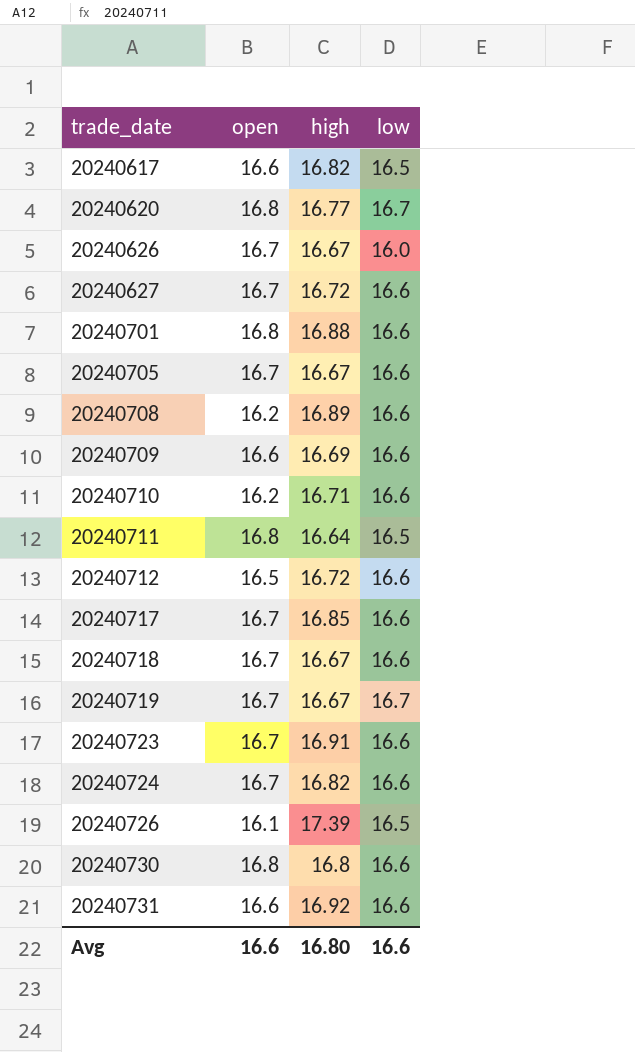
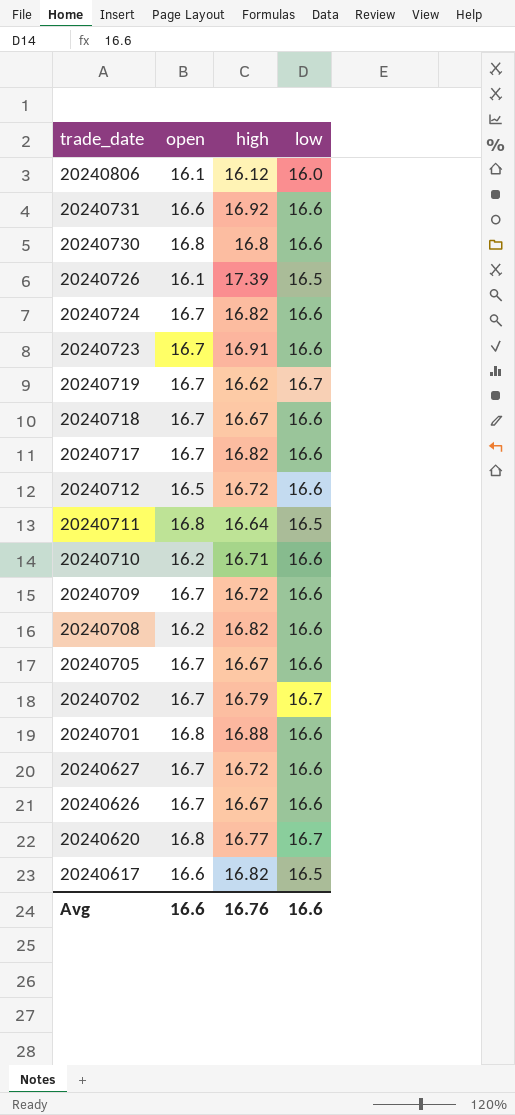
row order: trade_date ascending -> trade_date descending
row 20240806: none -> 16.1 | 16.12 | 16.0
20240719 | high: 16.67 -> 16.62
20240717 | high: 16.85 -> 16.82
20240709 | open: 16.6 -> 16.7
20240709 | high: 16.69 -> 16.72
20240708 | high: 16.89 -> 16.82
row 20240702: none -> 16.7 | 16.79 | 16.7
20240626 | low: 16.0 -> 16.6
Avg | high: 16.80 -> 16.76

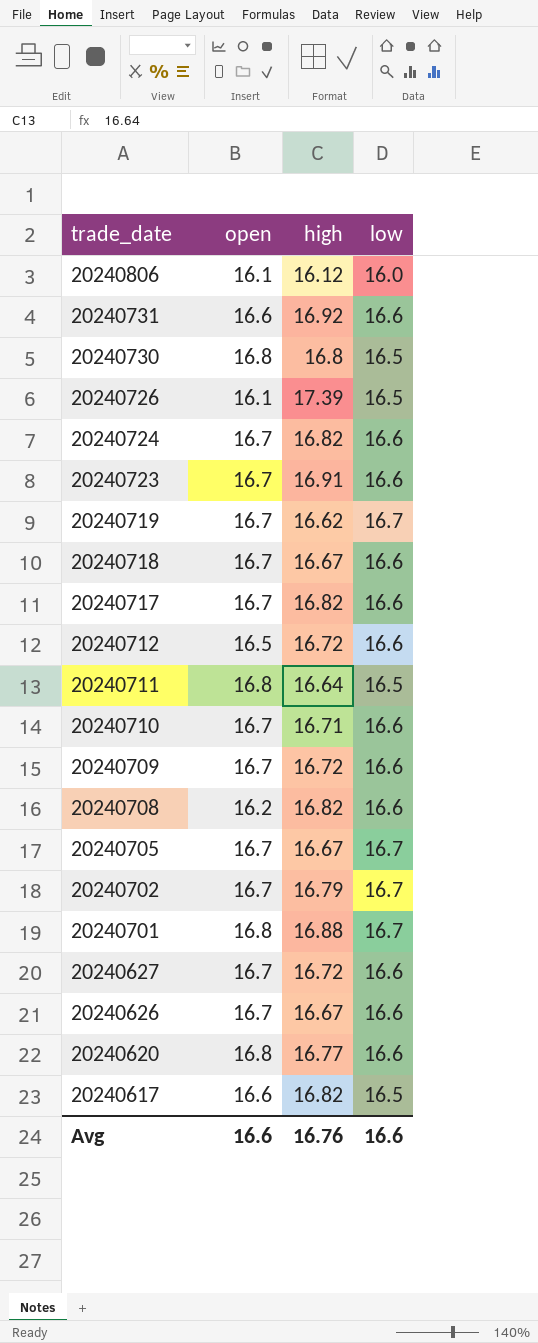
20240730 | low: 16.6 -> 16.5
20240710 | open: 16.2 -> 16.7
20240705 | low: 16.6 -> 16.7
20240701 | low: 16.6 -> 16.7
20240620 | low: 16.7 -> 16.6

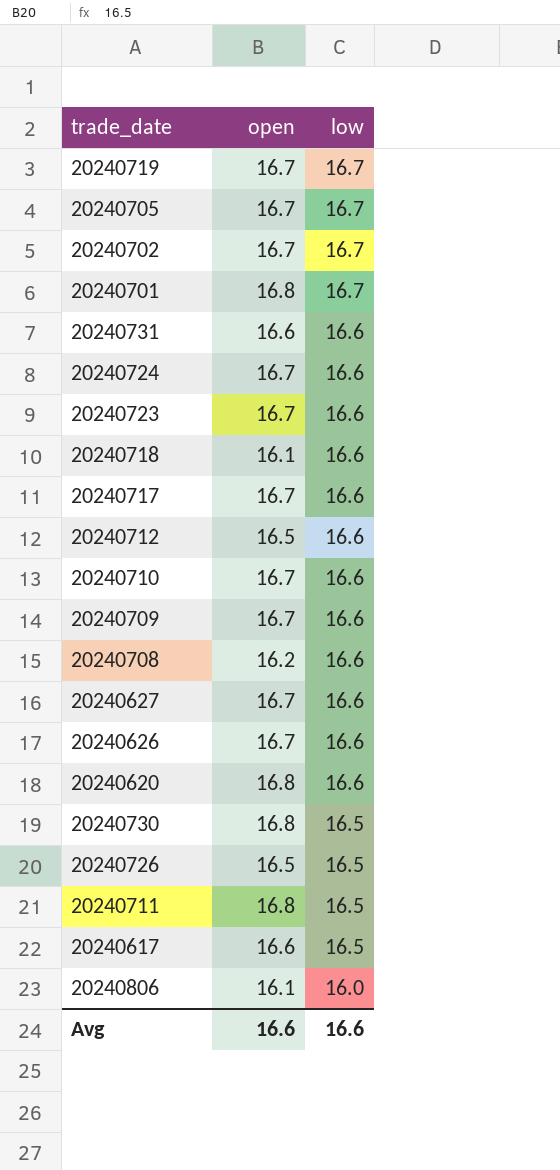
row order: trade_date descending -> low descending
column high | position: 3 -> none
20240718 | open: 16.7 -> 16.1
20240726 | open: 16.1 -> 16.5

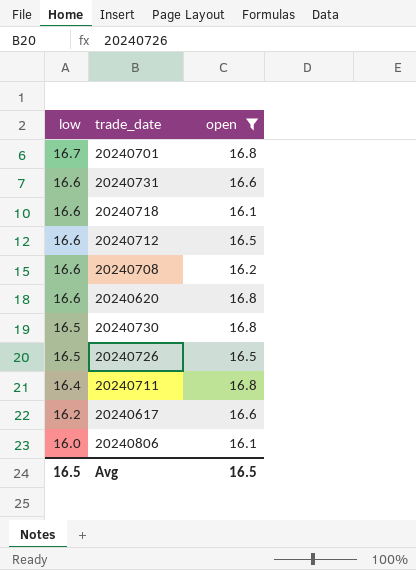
filter: none -> open != 16.7
column low | position: 3 -> 1
20240711 | low: 16.5 -> 16.4
20240617 | low: 16.5 -> 16.2
Avg | low: 16.6 -> 16.5
Avg | open: 16.6 -> 16.5

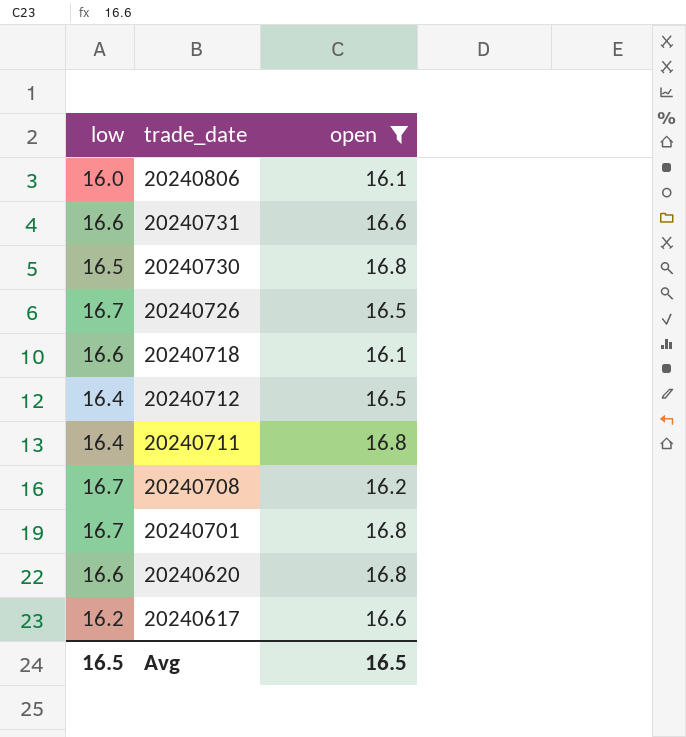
row order: low descending -> trade_date descending
20240726 | low: 16.5 -> 16.7
20240712 | low: 16.6 -> 16.4
20240708 | low: 16.6 -> 16.7

